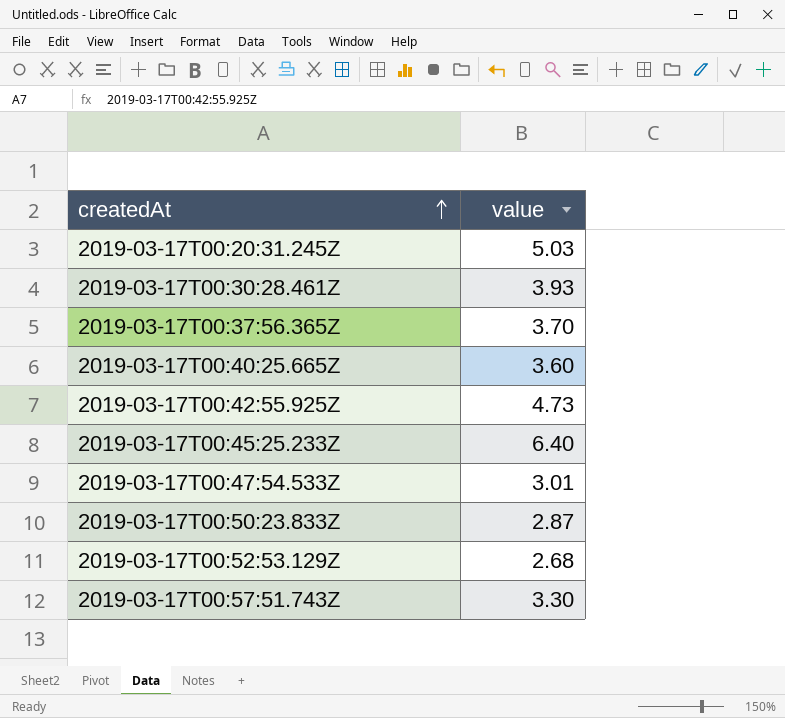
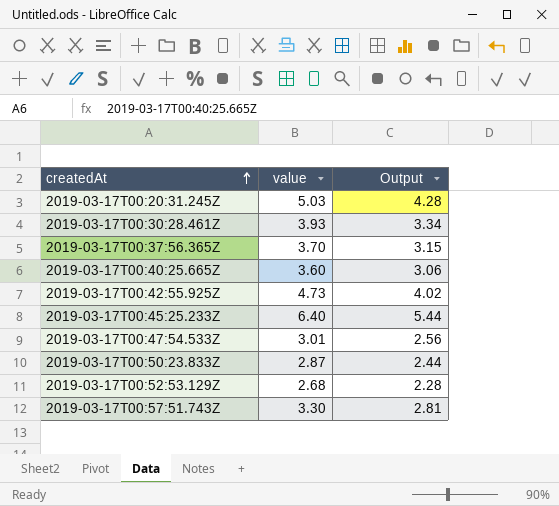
column Output | formula: none -> [value] * 0.85

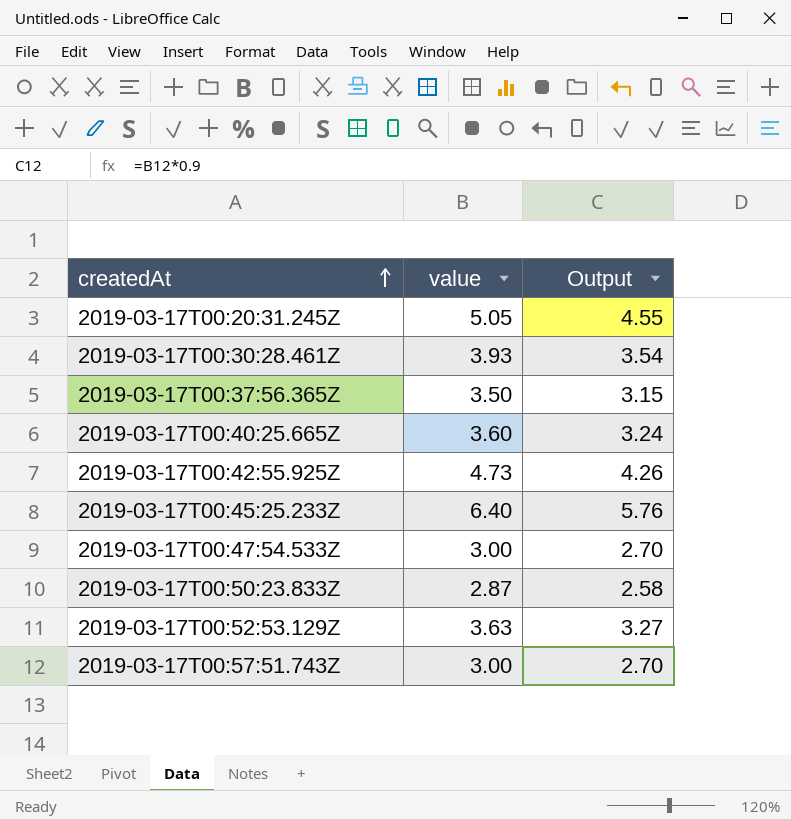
column Output | formula: [value] * 0.85 -> [value] * 0.9
2019-03-17T00:20:31.245Z | value: 5.03 -> 5.05
2019-03-17T00:37:56.365Z | value: 3.70 -> 3.50
2019-03-17T00:47:54.533Z | value: 3.01 -> 3.00
2019-03-17T00:52:53.129Z | value: 2.68 -> 3.63
2019-03-17T00:57:51.743Z | value: 3.30 -> 3.00

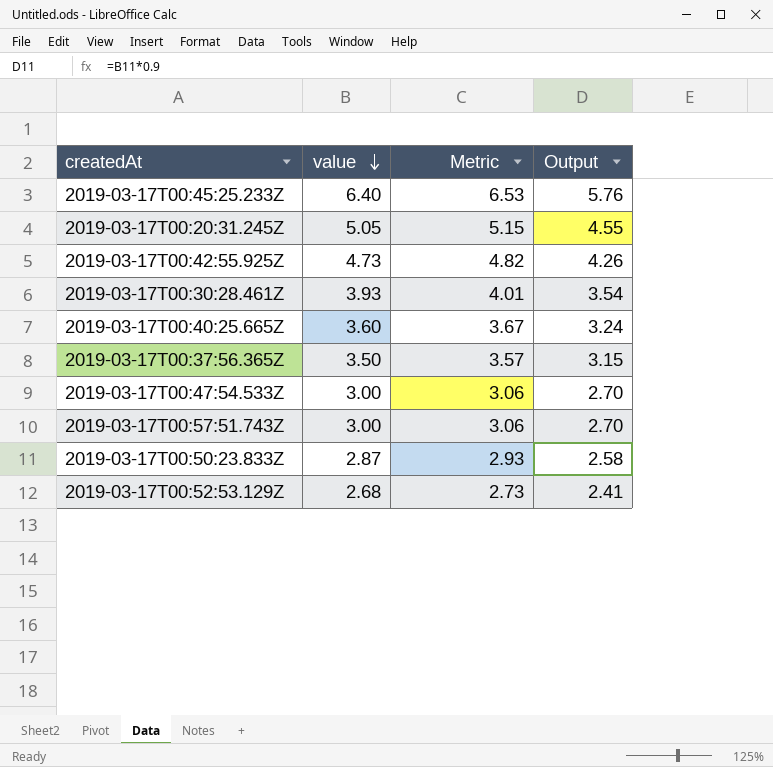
row order: createdAt ascending -> value descending
column Metric | formula: none -> [value] * 1.02
2019-03-17T00:52:53.129Z | value: 3.63 -> 2.68
2019-03-17T00:52:53.129Z | Output: 3.27 -> 2.41

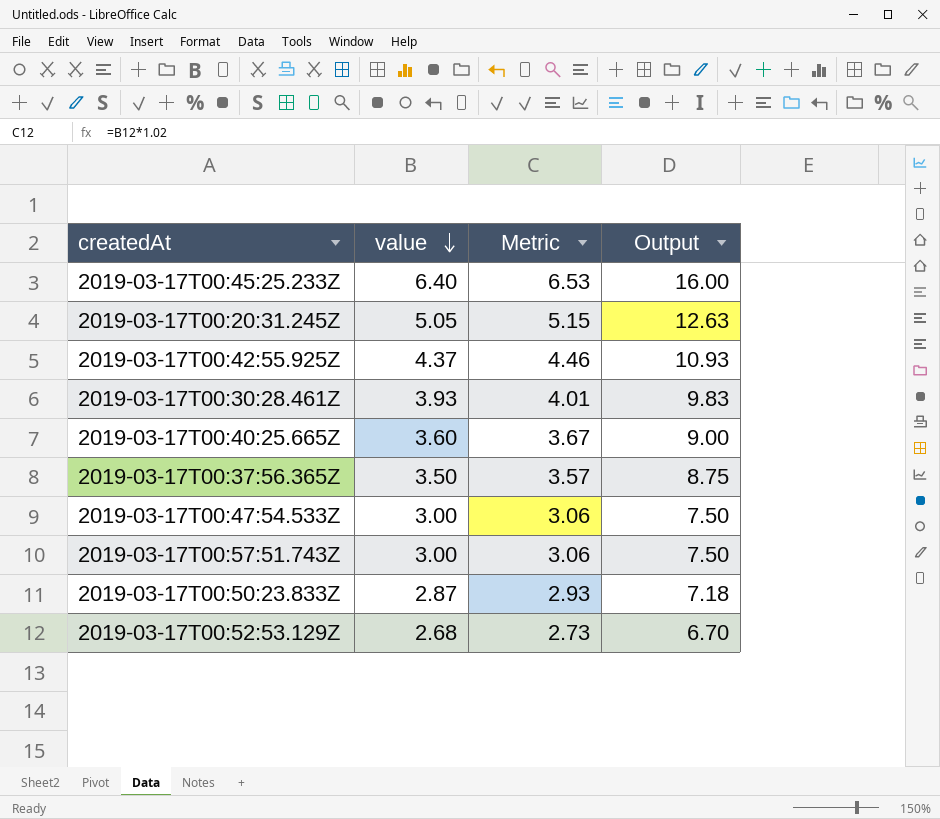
column Output | formula: [value] * 0.9 -> [value] * 2.5
2019-03-17T00:42:55.925Z | value: 4.73 -> 4.37
2019-03-17T00:42:55.925Z | Metric: 4.82 -> 4.46

